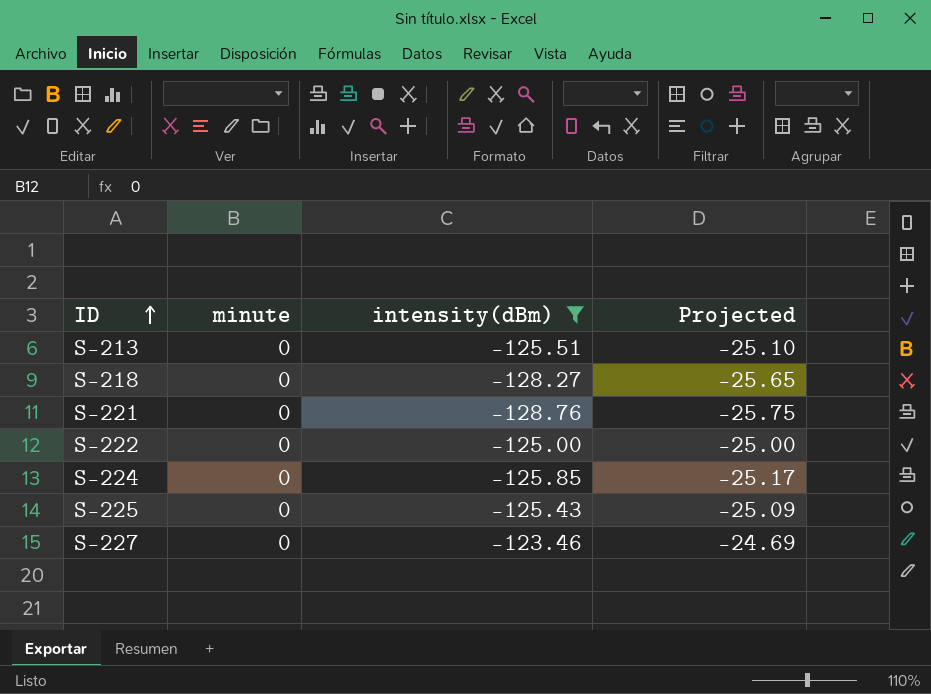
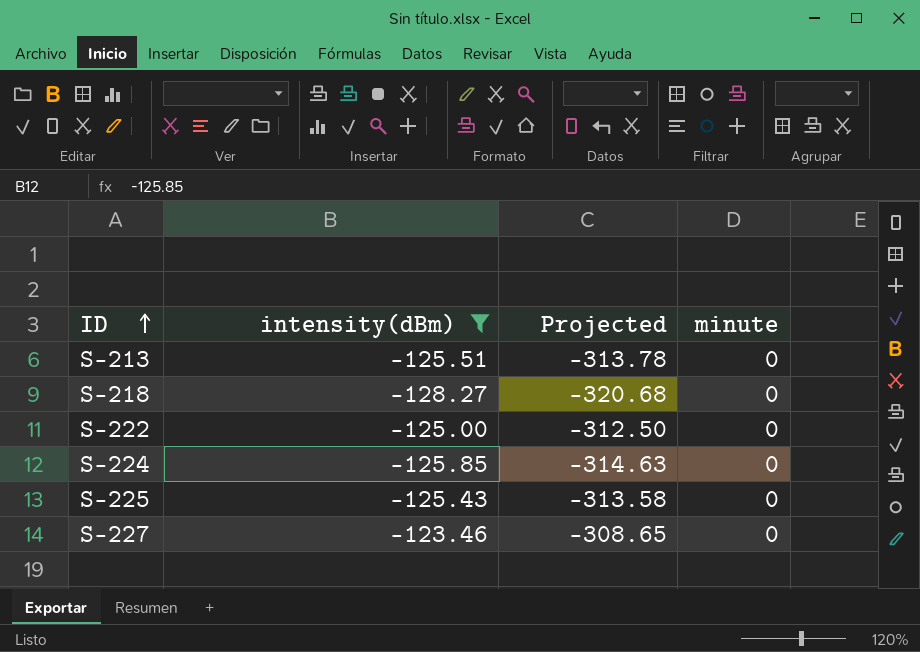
column Projected | formula: [intensity(dBm)] * 0.2 -> [intensity(dBm)] * 2.5
column minute | position: 2 -> 4
row S-221: 0 | -128.76 | -25.75 -> none

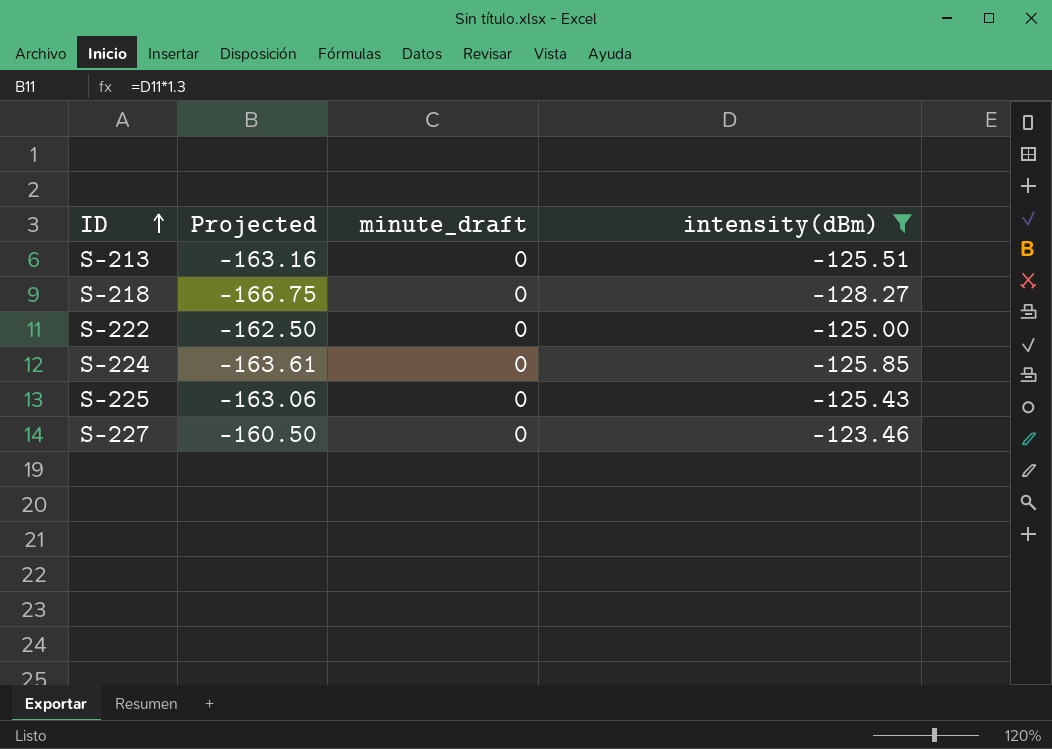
column Projected | formula: [intensity(dBm)] * 2.5 -> [intensity(dBm)] * 1.3
column name: minute -> minute_draft
column intensity(dBm) | position: 2 -> 4

